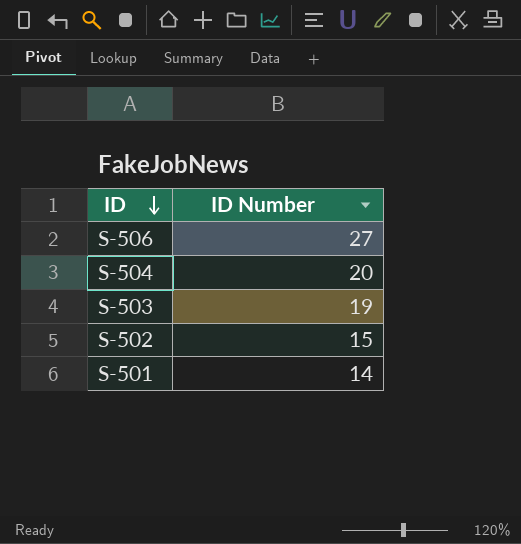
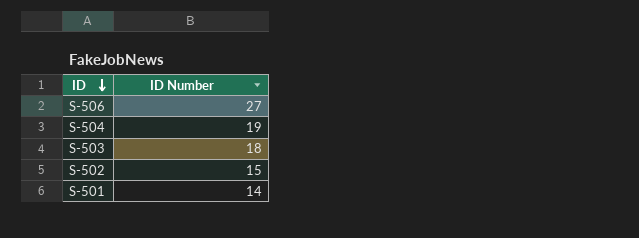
S-504 | ID Number: 20 -> 19
S-503 | ID Number: 19 -> 18

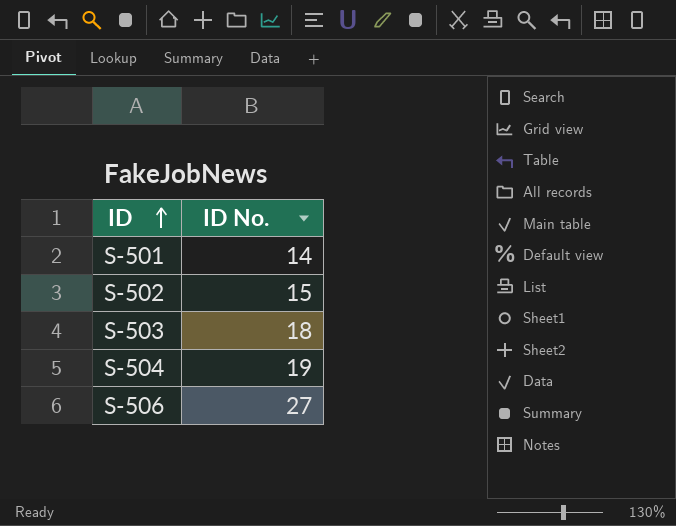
row order: ID descending -> ID ascending
column name: ID Number -> ID No.

